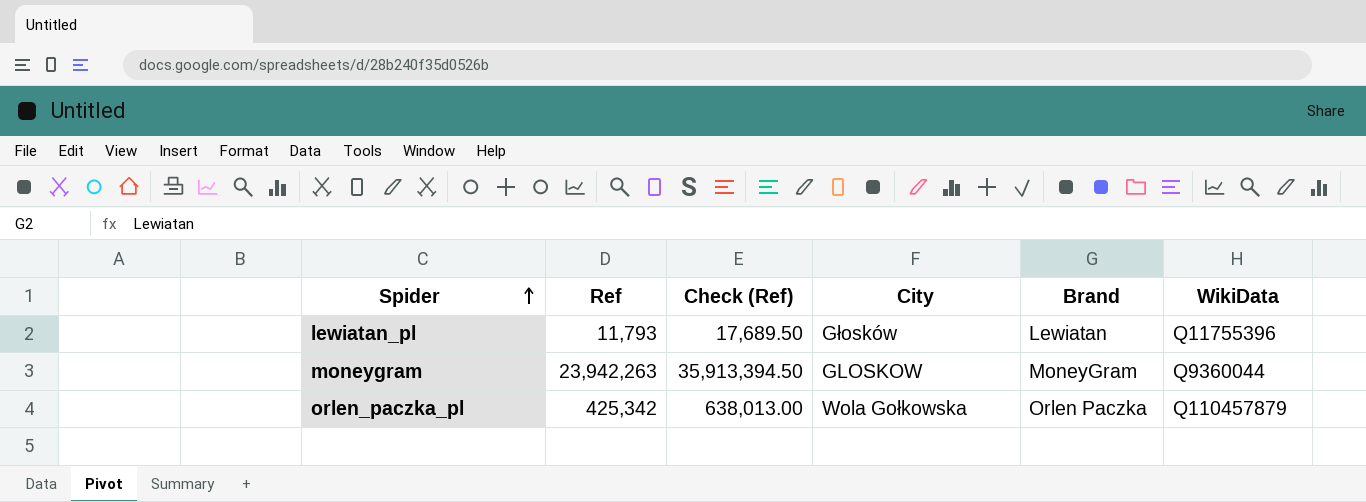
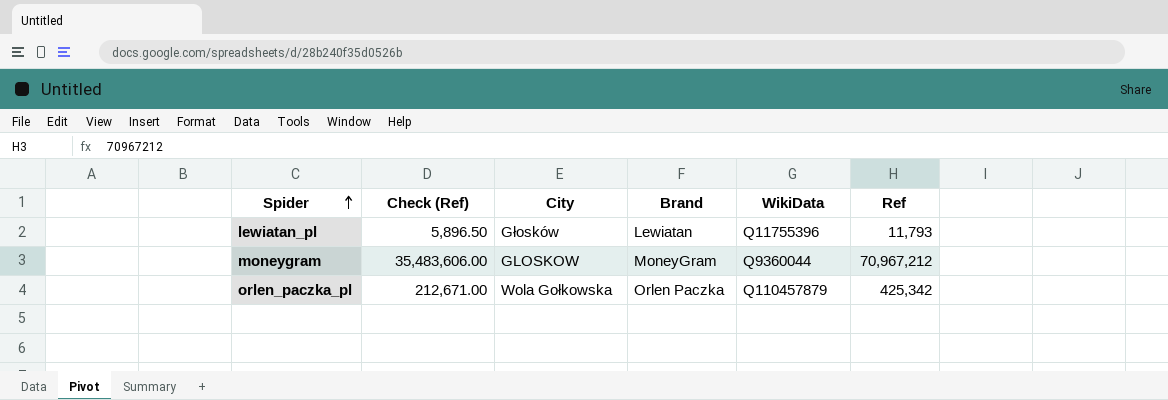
column Check (Ref) | formula: [Ref] * 1.5 -> [Ref] * 0.5
column Ref | position: 2 -> 6
moneygram | Ref: 23,942,263 -> 70,967,212

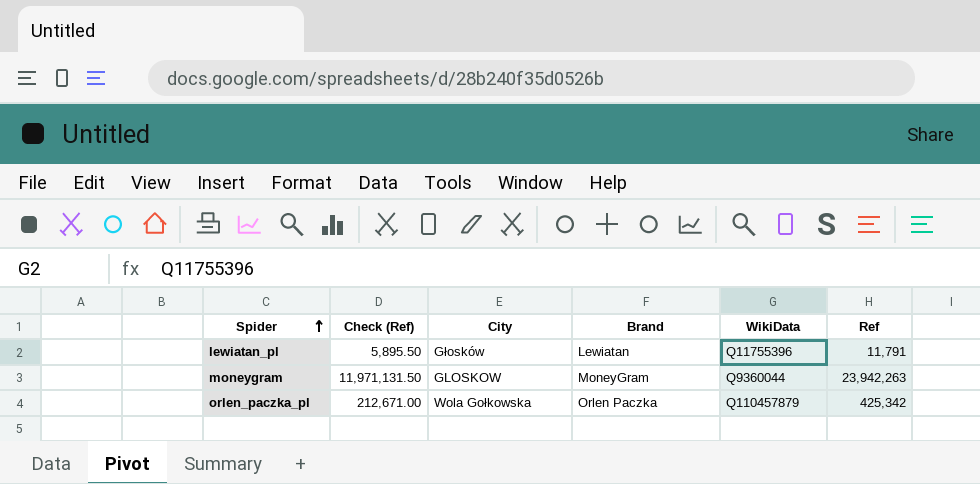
lewiatan_pl | Check (Ref): 5,896.50 -> 5,895.50
lewiatan_pl | Ref: 11,793 -> 11,791
moneygram | Check (Ref): 35,483,606.00 -> 11,971,131.50
moneygram | Ref: 70,967,212 -> 23,942,263

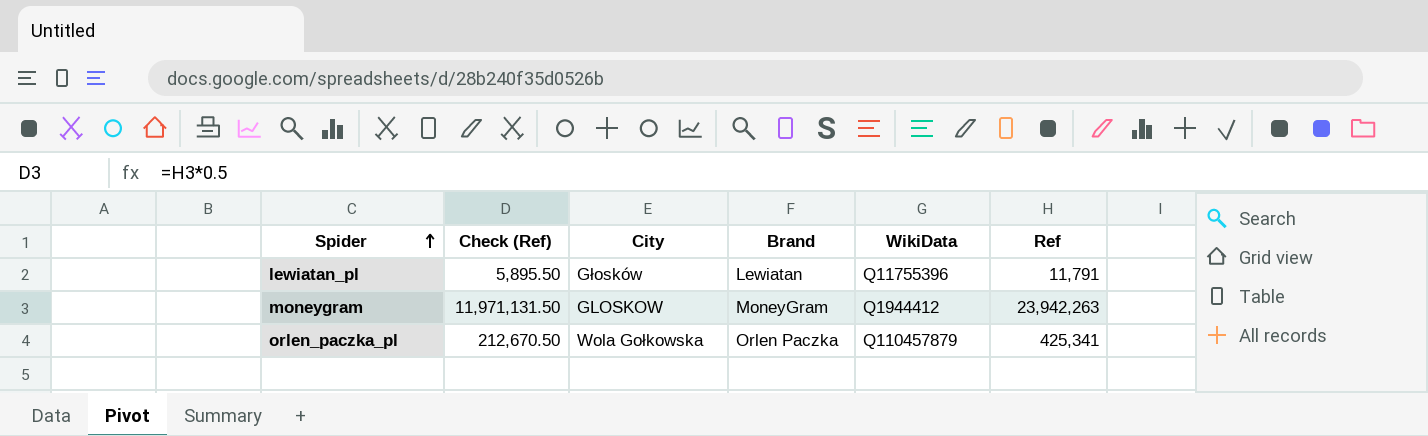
moneygram | WikiData: Q9360044 -> Q1944412
orlen_paczka_pl | Check (Ref): 212,671.00 -> 212,670.50
orlen_paczka_pl | Ref: 425,342 -> 425,341

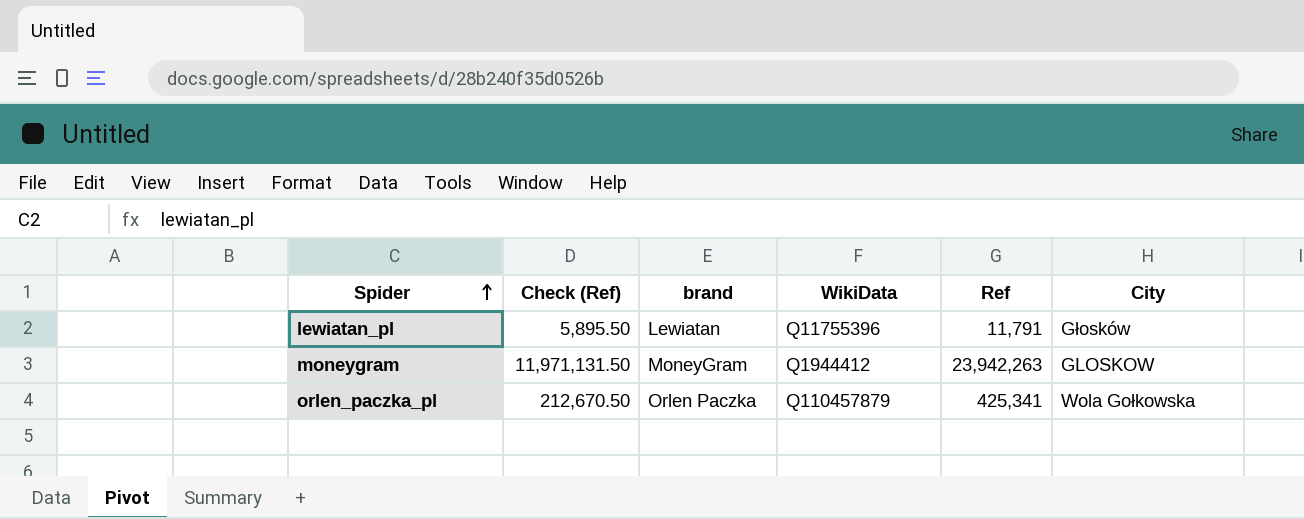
column name: Brand -> brand
column City | position: 3 -> 6

